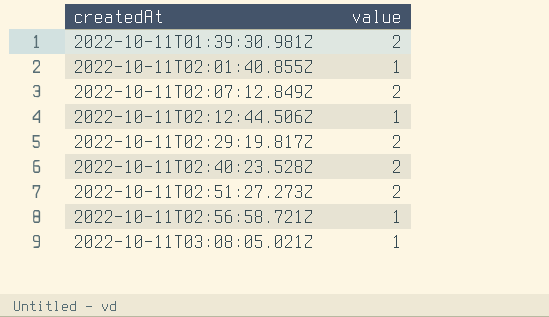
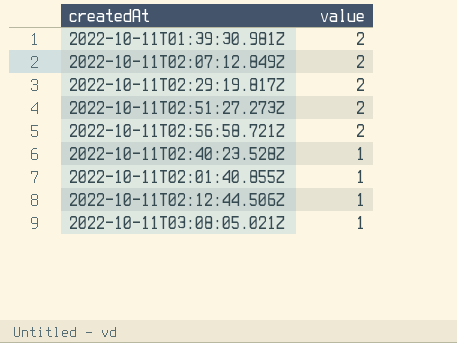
row order: createdAt ascending -> value descending
2022-10-11T02:56:58.721Z | value: 1 -> 2
2022-10-11T02:40:23.528Z | value: 2 -> 1

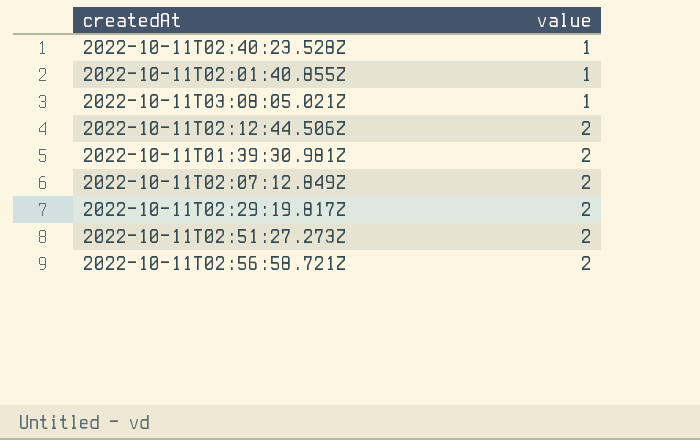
row order: value descending -> value ascending
2022-10-11T02:12:44.506Z | value: 1 -> 2

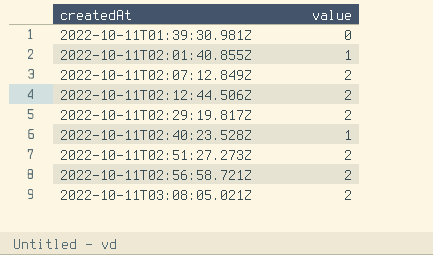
row order: value ascending -> createdAt ascending
2022-10-11T01:39:30.981Z | value: 2 -> 0
2022-10-11T03:08:05.021Z | value: 1 -> 2

